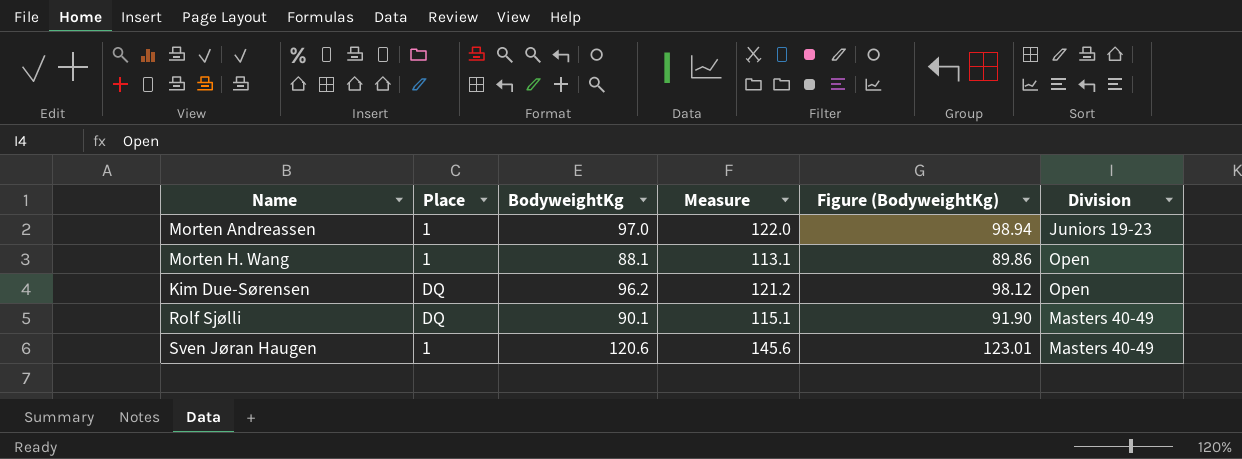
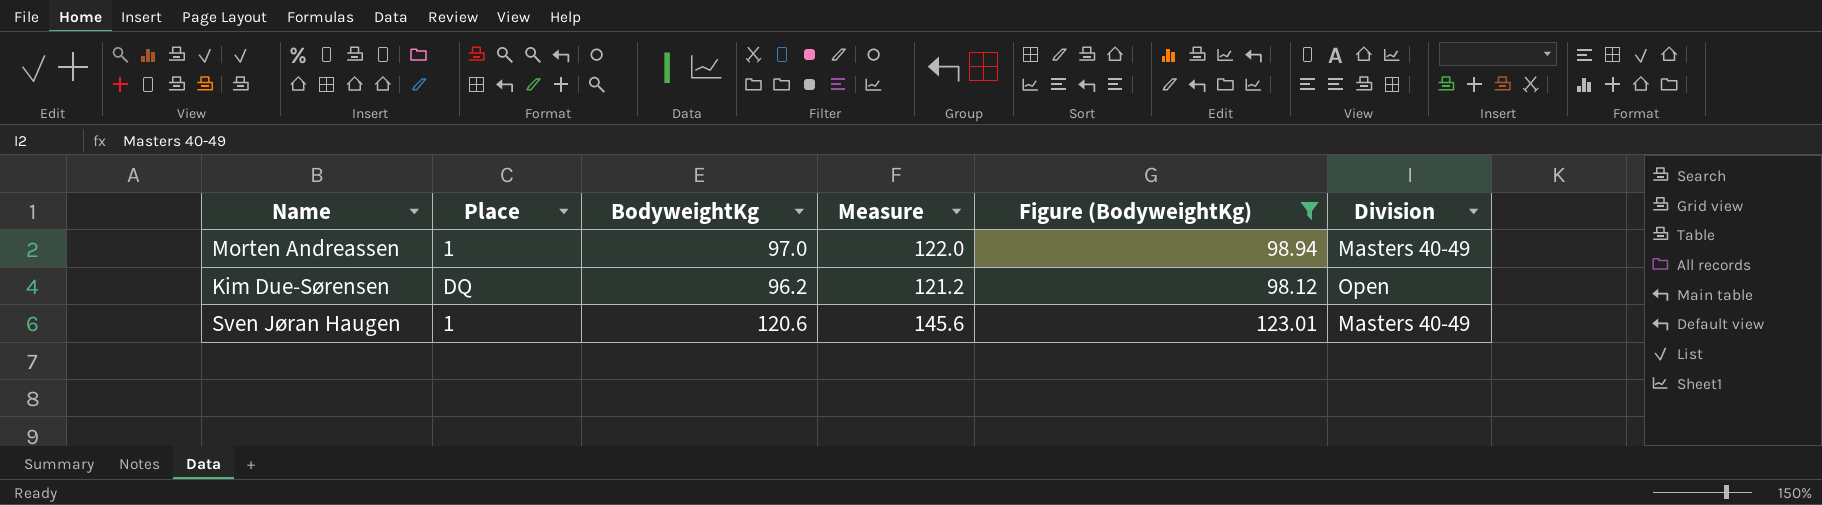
filter: none -> Figure (BodyweightKg) >= 98.12
Morten Andreassen | Division: Juniors 19-23 -> Masters 40-49

